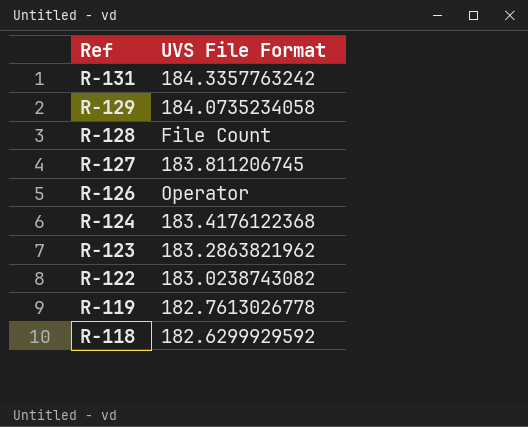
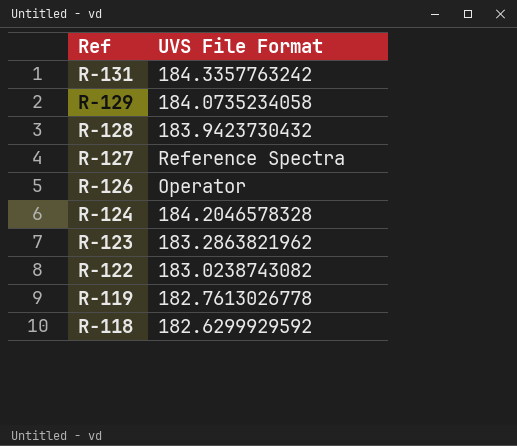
R-128 | UVS File Format: File Count -> 183.9423730432
R-127 | UVS File Format: 183.811206745 -> Reference Spectra
R-124 | UVS File Format: 183.4176122368 -> 184.2046578328

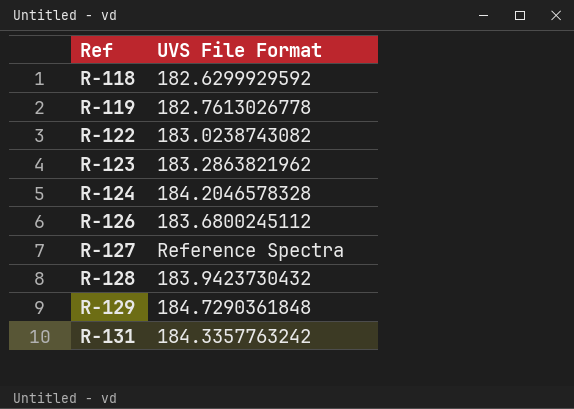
row order: Ref descending -> Ref ascending
R-126 | UVS File Format: Operator -> 183.6800245112
R-129 | UVS File Format: 184.0735234058 -> 184.7290361848

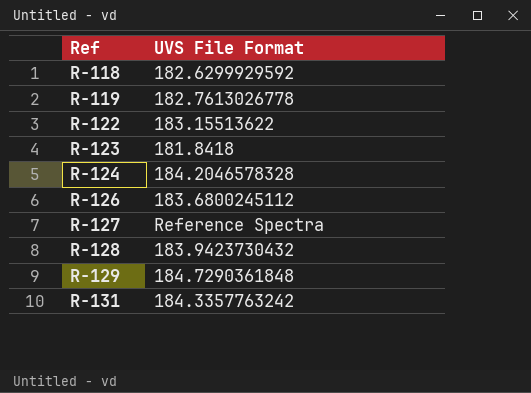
R-122 | UVS File Format: 183.0238743082 -> 183.15513622
R-123 | UVS File Format: 183.2863821962 -> 181.8418

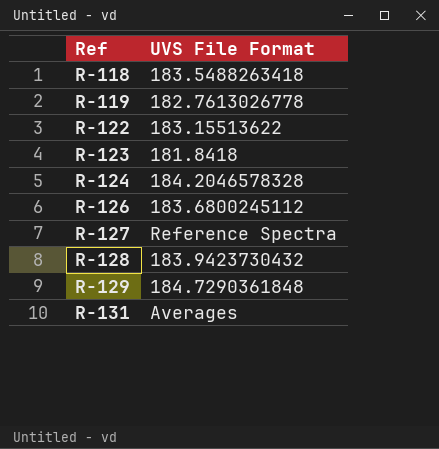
R-118 | UVS File Format: 182.6299929592 -> 183.5488263418
R-131 | UVS File Format: 184.3357763242 -> Averages

